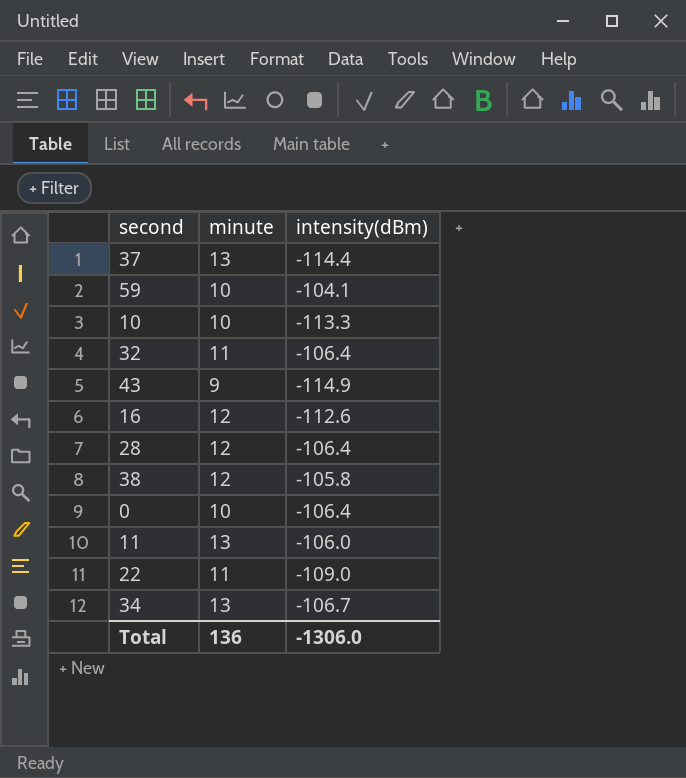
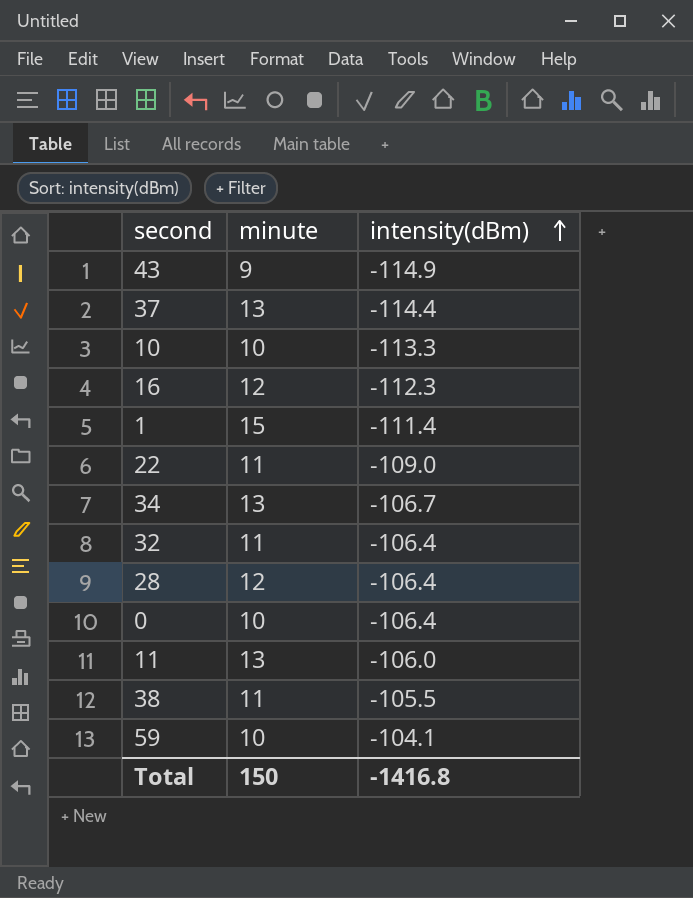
row order: none -> intensity(dBm) ascending
16 | intensity(dBm): -112.6 -> -112.3
row 1: none -> 15 | -111.4
38 | minute: 12 -> 11
38 | intensity(dBm): -105.8 -> -105.5
Total | minute: 136 -> 150
Total | intensity(dBm): -1306.0 -> -1416.8

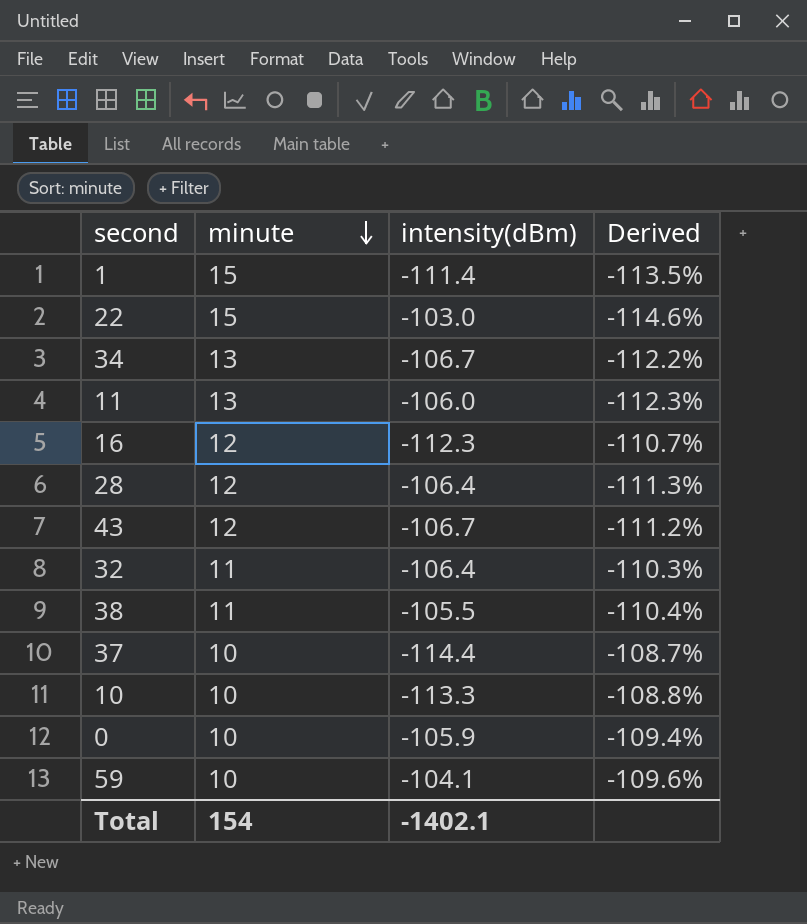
row order: intensity(dBm) ascending -> minute descending
column Derived | formula: none -> ([minute] - [intensity(dBm)]) / [intensity(dBm)]
22 | minute: 11 -> 15
22 | intensity(dBm): -109.0 -> -103.0
43 | minute: 9 -> 12
43 | intensity(dBm): -114.9 -> -106.7
37 | minute: 13 -> 10
0 | intensity(dBm): -106.4 -> -105.9
Total | minute: 150 -> 154
Total | intensity(dBm): -1416.8 -> -1402.1

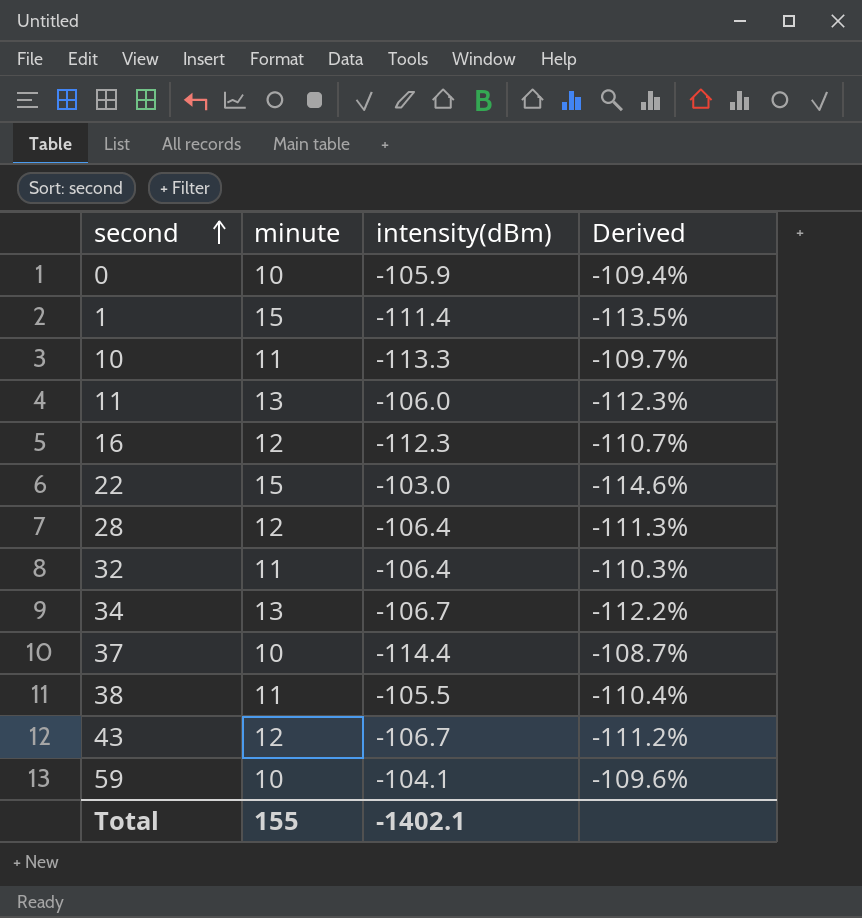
row order: minute descending -> second ascending
10 | minute: 10 -> 11
10 | Derived: -108.8% -> -109.7%
Total | minute: 154 -> 155

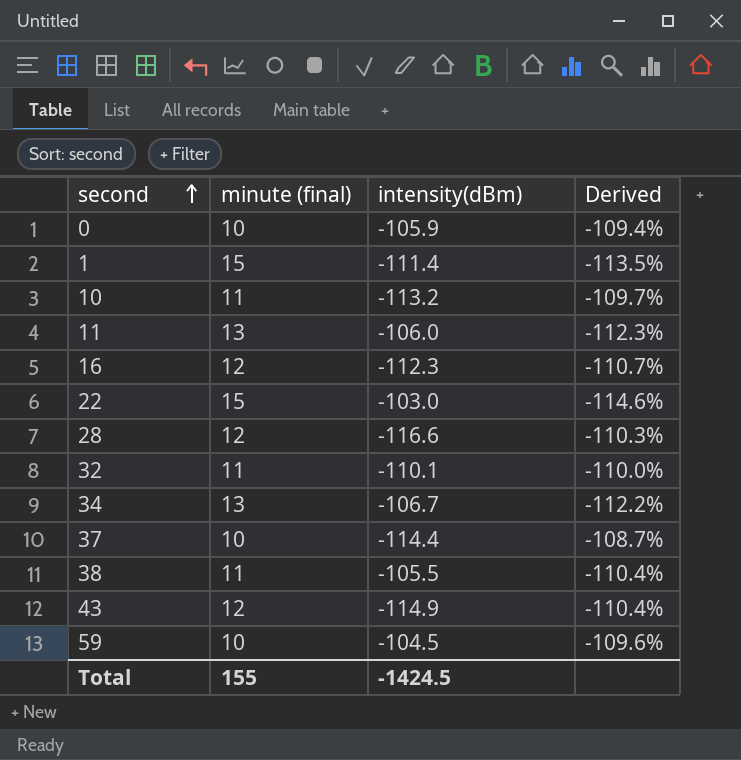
column name: minute -> minute (final)
10 | intensity(dBm): -113.3 -> -113.2
28 | intensity(dBm): -106.4 -> -116.6
28 | Derived: -111.3% -> -110.3%
32 | intensity(dBm): -106.4 -> -110.1
32 | Derived: -110.3% -> -110.0%
43 | intensity(dBm): -106.7 -> -114.9
43 | Derived: -111.2% -> -110.4%
59 | intensity(dBm): -104.1 -> -104.5
Total | intensity(dBm): -1402.1 -> -1424.5

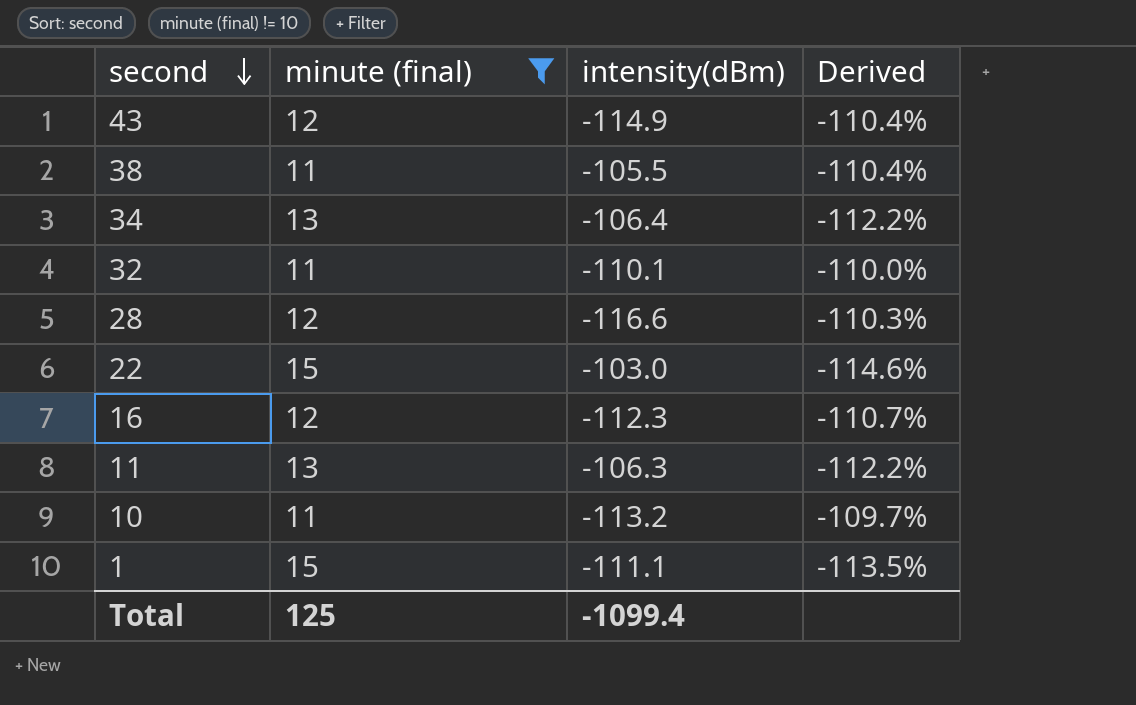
filter: none -> minute (final) != 10
row order: second ascending -> second descending
34 | intensity(dBm): -106.7 -> -106.4
11 | intensity(dBm): -106.0 -> -106.3
11 | Derived: -112.3% -> -112.2%
1 | intensity(dBm): -111.4 -> -111.1
Total | minute (final): 155 -> 125
Total | intensity(dBm): -1424.5 -> -1099.4

